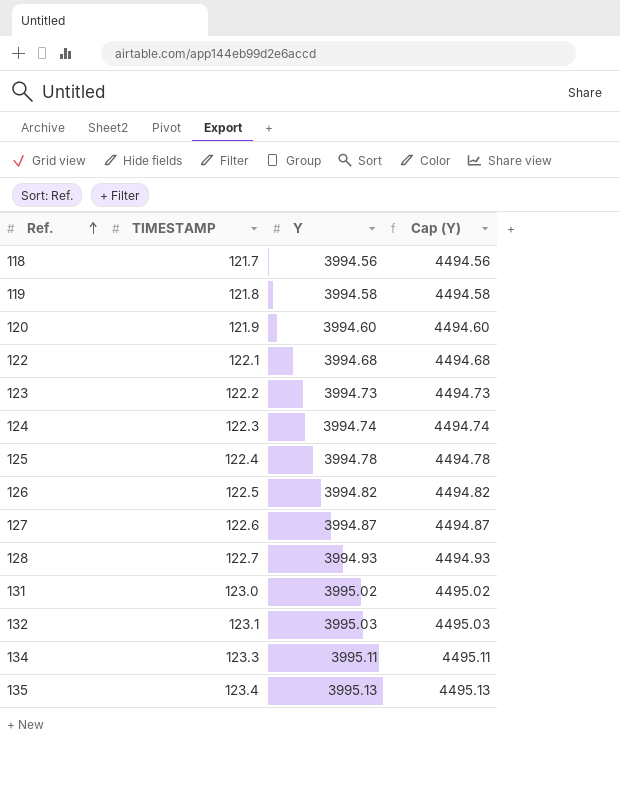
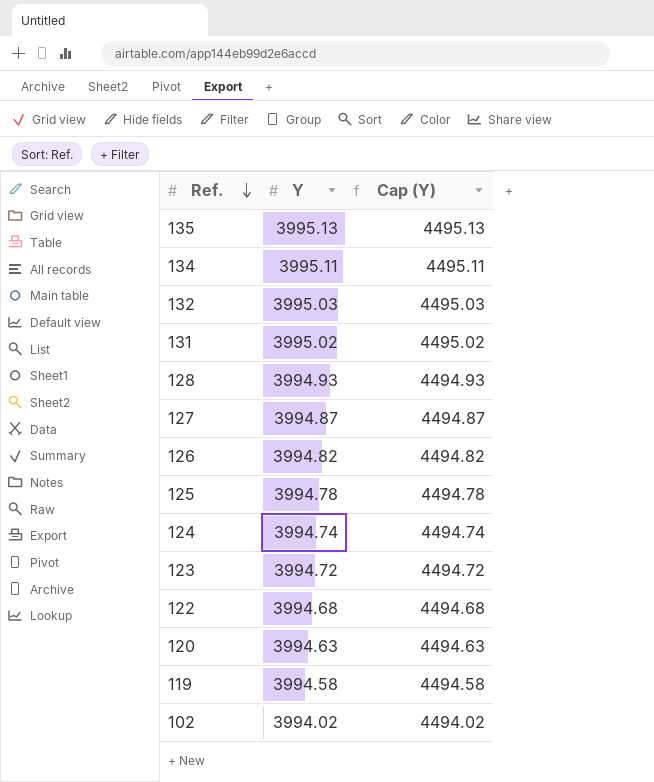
row order: Ref. ascending -> Ref. descending
column TIMESTAMP | position: 2 -> none
row 118: 121.7 | 3994.56 | 4494.56 -> none
123 | Y: 3994.73 -> 3994.72
123 | Cap (Y): 4494.73 -> 4494.72
120 | Y: 3994.60 -> 3994.63
120 | Cap (Y): 4494.60 -> 4494.63
row 102: none -> 3994.02 | 4494.02

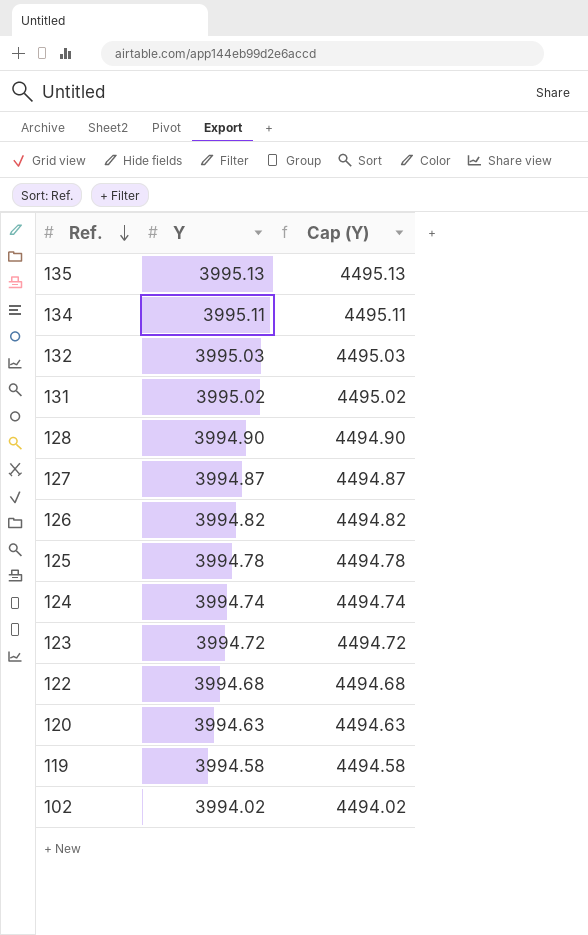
128 | Y: 3994.93 -> 3994.90
128 | Cap (Y): 4494.93 -> 4494.90

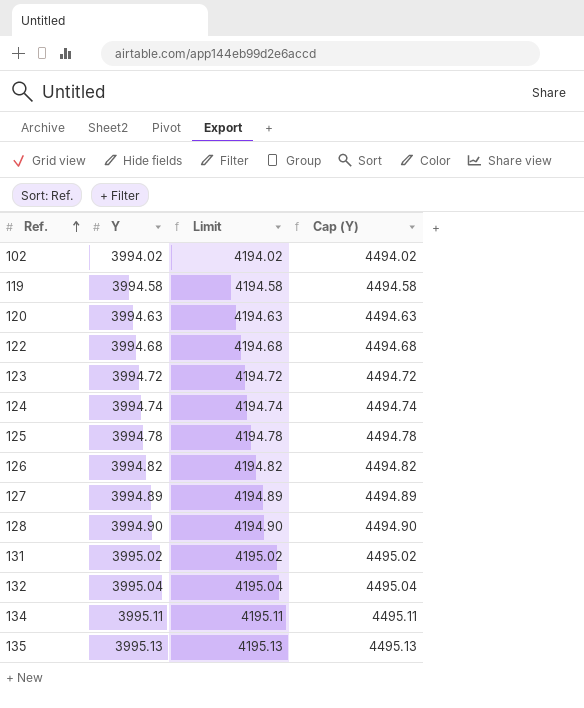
row order: Ref. descending -> Ref. ascending
column Limit | formula: none -> [Y] + 200
127 | Y: 3994.87 -> 3994.89
127 | Cap (Y): 4494.87 -> 4494.89
132 | Y: 3995.03 -> 3995.04
132 | Cap (Y): 4495.03 -> 4495.04

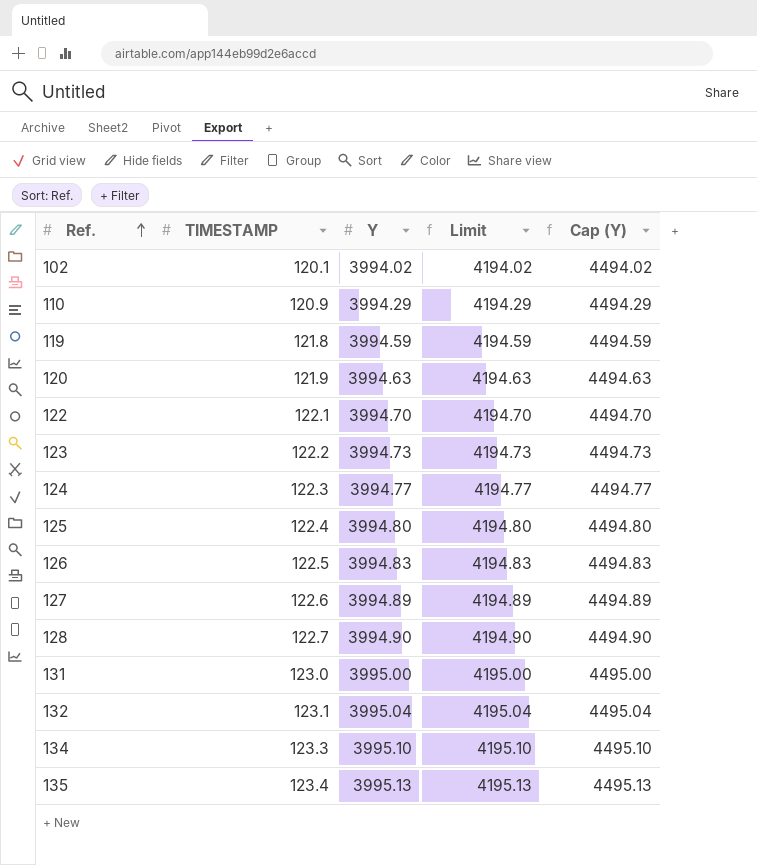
column TIMESTAMP | position: none -> 2
row 110: none -> 120.9 | 3994.29 | 4194.29 | 4494.29
119 | Y: 3994.58 -> 3994.59
119 | Limit: 4194.58 -> 4194.59
119 | Cap (Y): 4494.58 -> 4494.59
122 | Y: 3994.68 -> 3994.70
122 | Limit: 4194.68 -> 4194.70
122 | Cap (Y): 4494.68 -> 4494.70
123 | Y: 3994.72 -> 3994.73
123 | Limit: 4194.72 -> 4194.73
123 | Cap (Y): 4494.72 -> 4494.73
124 | Y: 3994.74 -> 3994.77
124 | Limit: 4194.74 -> 4194.77
124 | Cap (Y): 4494.74 -> 4494.77
125 | Y: 3994.78 -> 3994.80
125 | Limit: 4194.78 -> 4194.80
125 | Cap (Y): 4494.78 -> 4494.80
126 | Y: 3994.82 -> 3994.83
126 | Limit: 4194.82 -> 4194.83
126 | Cap (Y): 4494.82 -> 4494.83
131 | Y: 3995.02 -> 3995.00
131 | Limit: 4195.02 -> 4195.00
131 | Cap (Y): 4495.02 -> 4495.00
134 | Y: 3995.11 -> 3995.10
134 | Limit: 4195.11 -> 4195.10
134 | Cap (Y): 4495.11 -> 4495.10

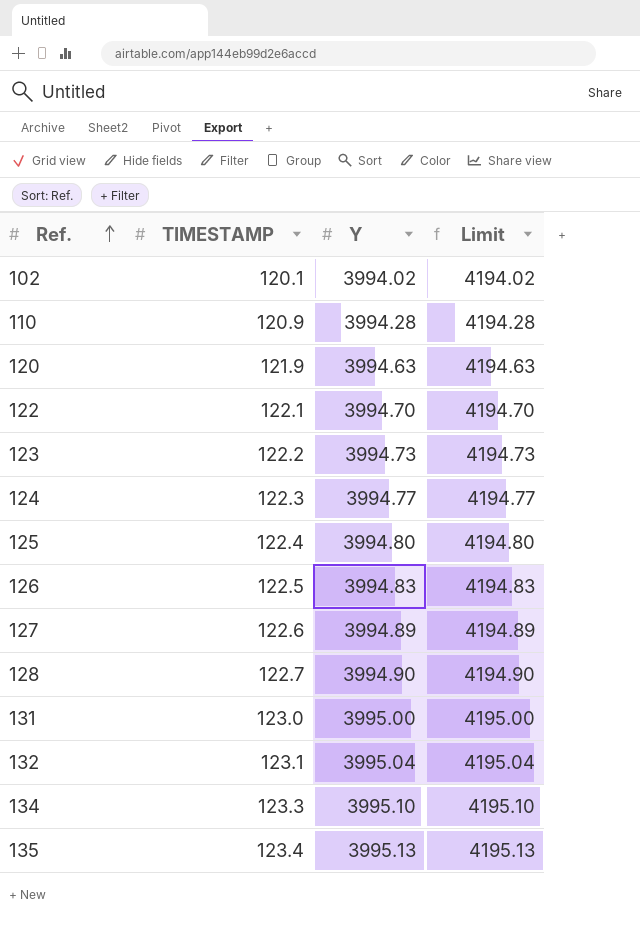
column Cap (Y) | formula: [Y] + 500 -> none
row 119: 121.8 | 3994.59 | 4194.59 | 4494.59 -> none
110 | Y: 3994.29 -> 3994.28
110 | Limit: 4194.29 -> 4194.28

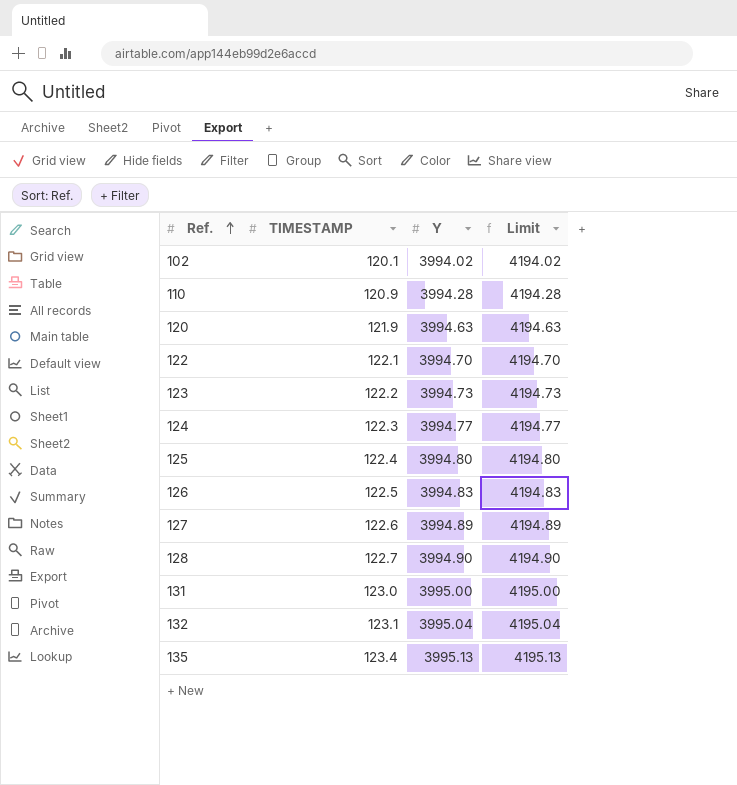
row 134: 123.3 | 3995.10 | 4195.10 -> none

